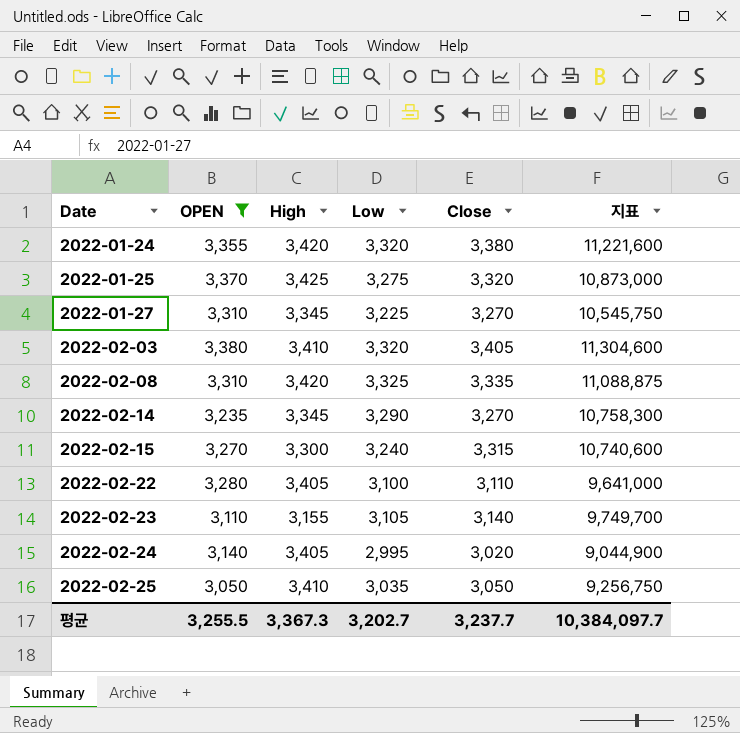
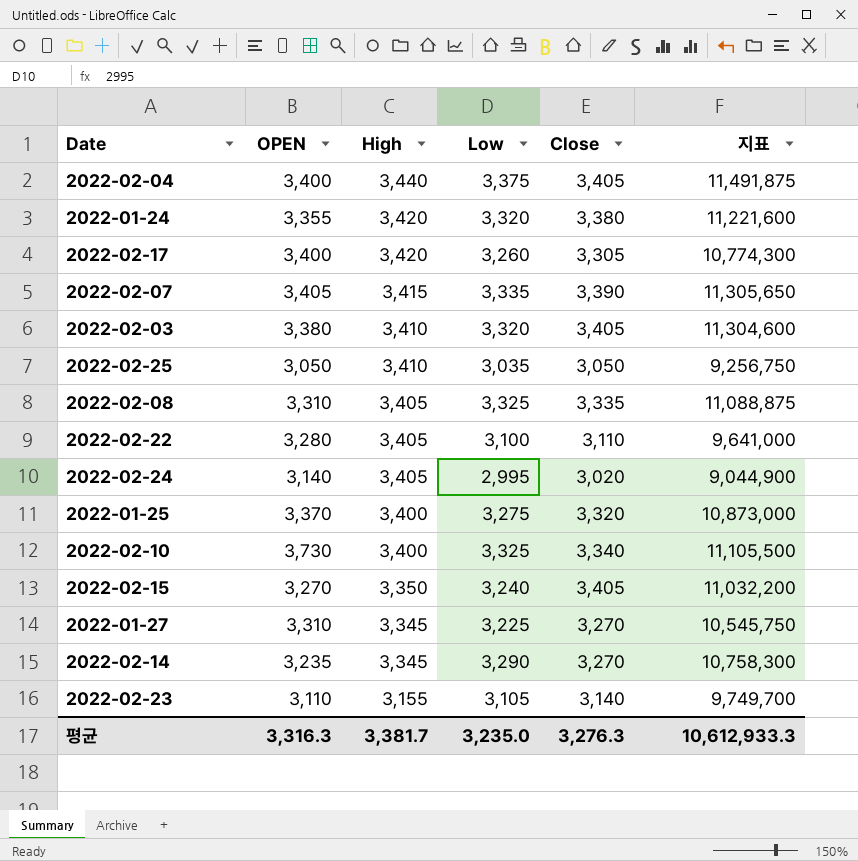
filter: OPEN <= 3,380 -> none
row order: Date ascending -> High descending
2022-02-08 | High: 3,420 -> 3,405
2022-01-25 | High: 3,425 -> 3,400
2022-02-15 | High: 3,300 -> 3,350
2022-02-15 | Close: 3,315 -> 3,405
2022-02-15 | 지표: 10,740,600 -> 11,032,200
평균 | OPEN: 3,255.5 -> 3,316.3
평균 | High: 3,367.3 -> 3,381.7
평균 | Low: 3,202.7 -> 3,235.0
평균 | Close: 3,237.7 -> 3,276.3
평균 | 지표: 10,384,097.7 -> 10,612,933.3

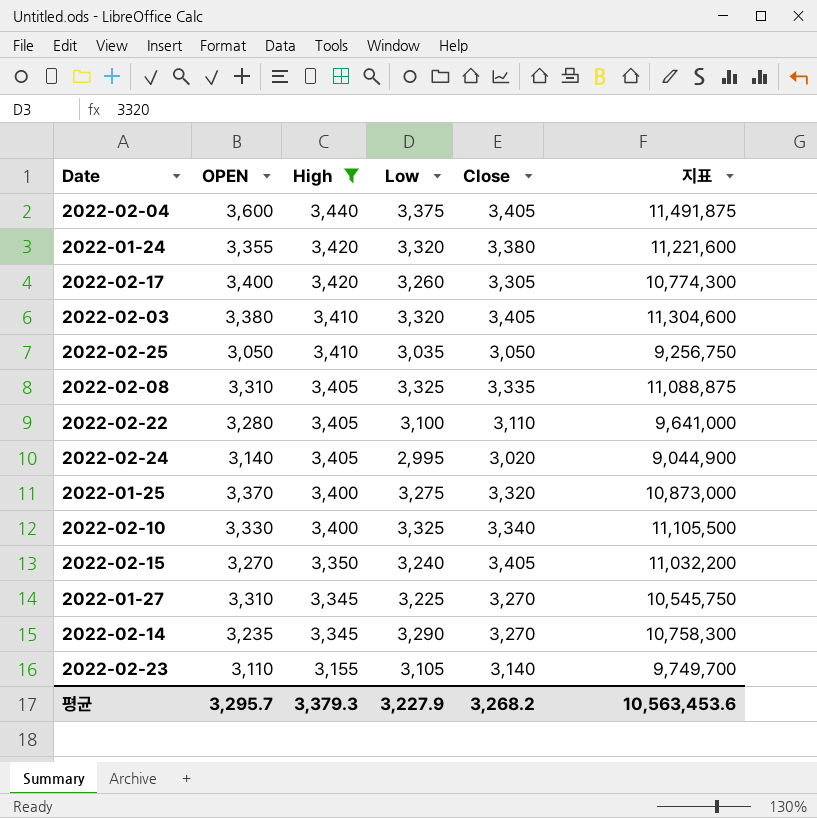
filter: none -> High != 3,415
2022-02-04 | OPEN: 3,400 -> 3,600
2022-02-10 | OPEN: 3,730 -> 3,330
평균 | OPEN: 3,316.3 -> 3,295.7
평균 | High: 3,381.7 -> 3,379.3
평균 | Low: 3,235.0 -> 3,227.9
평균 | Close: 3,276.3 -> 3,268.2
평균 | 지표: 10,612,933.3 -> 10,563,453.6

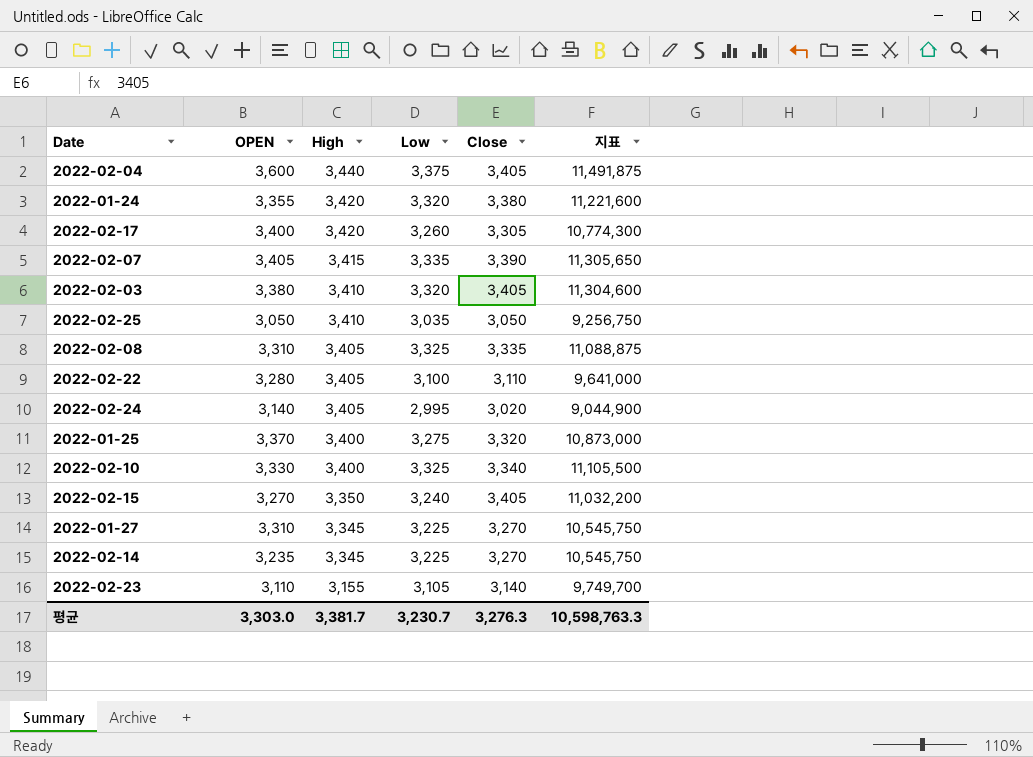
filter: High != 3,415 -> none
2022-02-14 | Low: 3,290 -> 3,225
2022-02-14 | 지표: 10,758,300 -> 10,545,750
평균 | OPEN: 3,295.7 -> 3,303.0
평균 | High: 3,379.3 -> 3,381.7
평균 | Low: 3,227.9 -> 3,230.7
평균 | Close: 3,268.2 -> 3,276.3
평균 | 지표: 10,563,453.6 -> 10,598,763.3

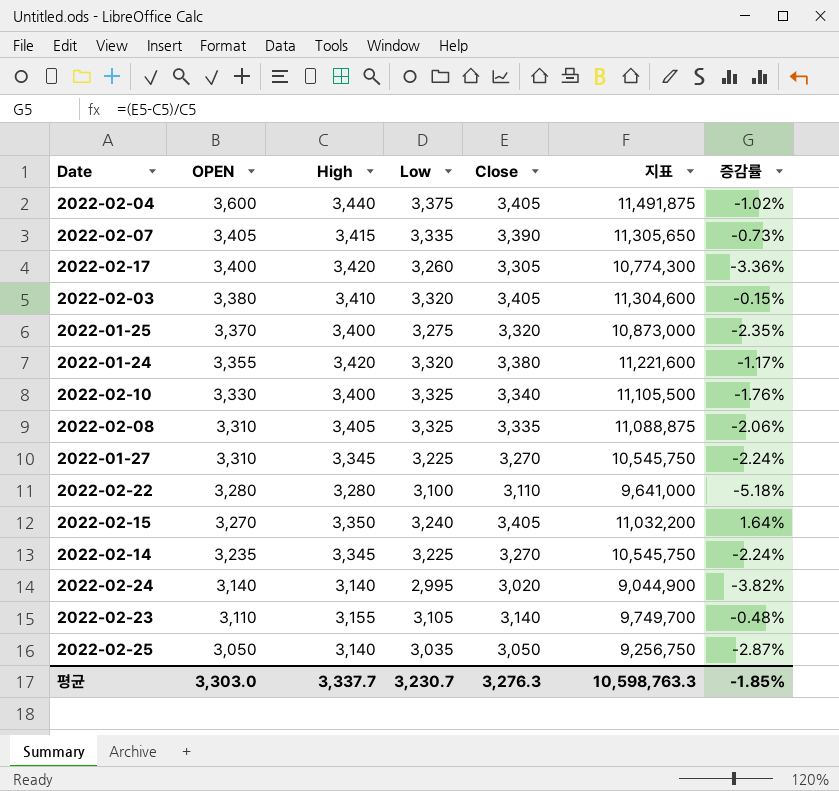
row order: High descending -> OPEN descending
column 증감률 | formula: none -> ([Close] - [High]) / [High]
2022-02-22 | High: 3,405 -> 3,280
2022-02-24 | High: 3,405 -> 3,140
2022-02-25 | High: 3,410 -> 3,140
평균 | High: 3,381.7 -> 3,337.7

